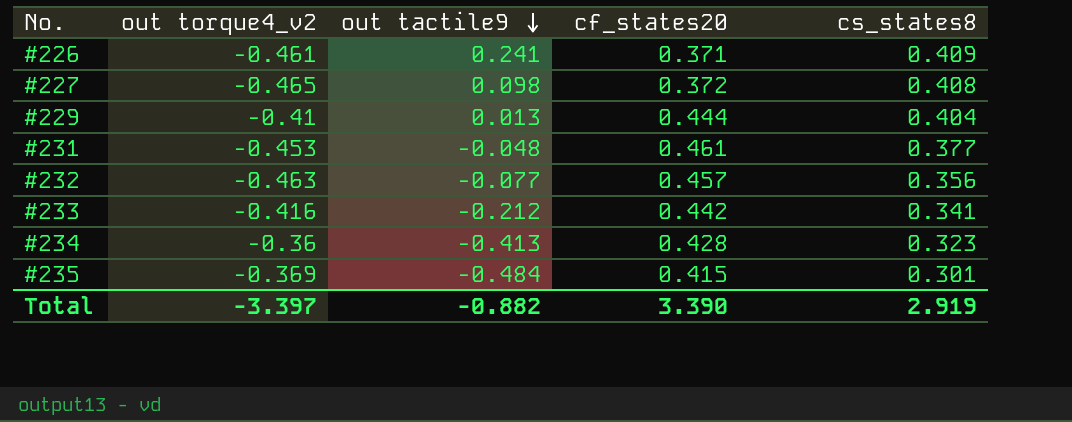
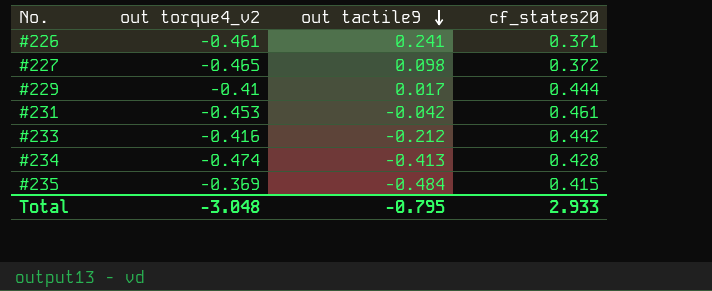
column cs_states8 | position: 5 -> none
row #232: -0.463 | -0.077 | 0.457 | 0.356 -> none
#229 | out tactile9: 0.013 -> 0.017
#231 | out tactile9: -0.048 -> -0.042
#234 | out torque4_v2: -0.36 -> -0.474
Total | out torque4_v2: -3.397 -> -3.048
Total | out tactile9: -0.882 -> -0.795
Total | cf_states20: 3.390 -> 2.933

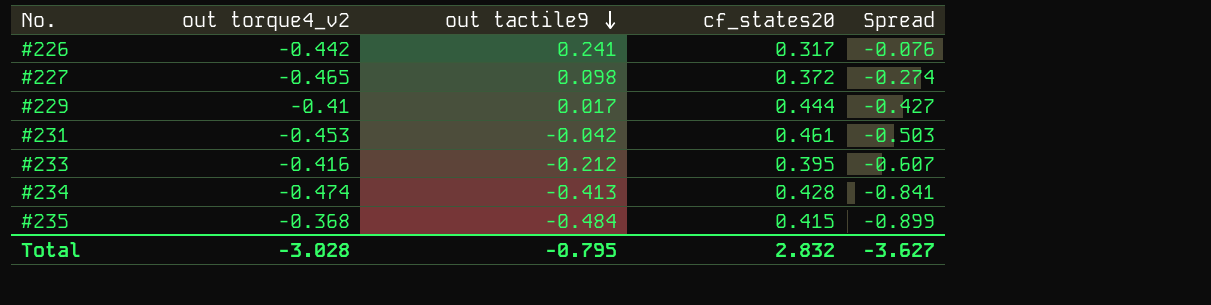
column Spread | formula: none -> [out tactile9] - [cf_states20]
#226 | out torque4_v2: -0.461 -> -0.442
#226 | cf_states20: 0.371 -> 0.317
#233 | cf_states20: 0.442 -> 0.395
#235 | out torque4_v2: -0.369 -> -0.368
Total | out torque4_v2: -3.048 -> -3.028
Total | cf_states20: 2.933 -> 2.832

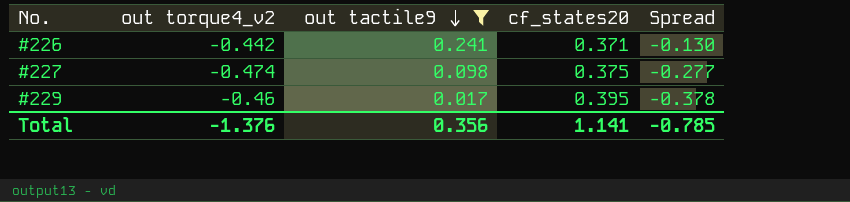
filter: none -> out tactile9 >= 0.017
#226 | cf_states20: 0.317 -> 0.371
#226 | Spread: -0.076 -> -0.130
#227 | out torque4_v2: -0.465 -> -0.474
#227 | cf_states20: 0.372 -> 0.375
#227 | Spread: -0.274 -> -0.277
#229 | out torque4_v2: -0.41 -> -0.46
#229 | cf_states20: 0.444 -> 0.395
#229 | Spread: -0.427 -> -0.378
Total | out torque4_v2: -3.028 -> -1.376
Total | out tactile9: -0.795 -> 0.356
Total | cf_states20: 2.832 -> 1.141
Total | Spread: -3.627 -> -0.785

